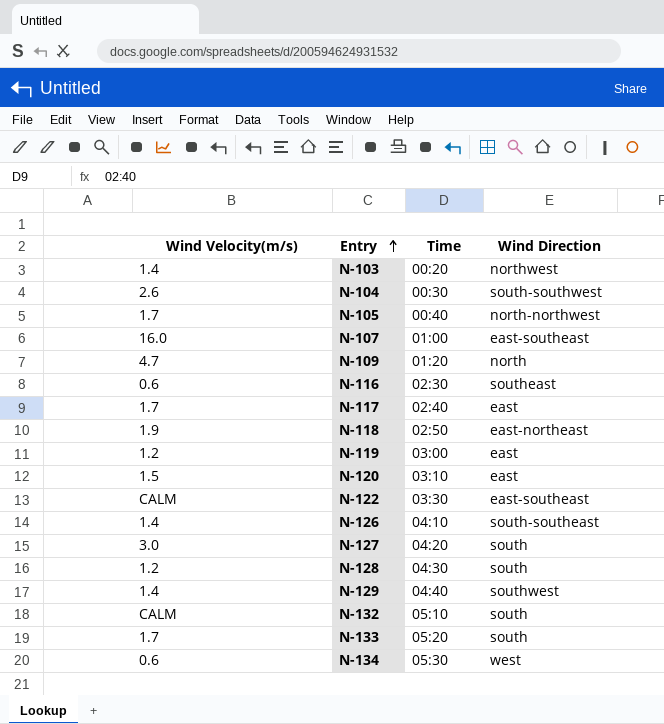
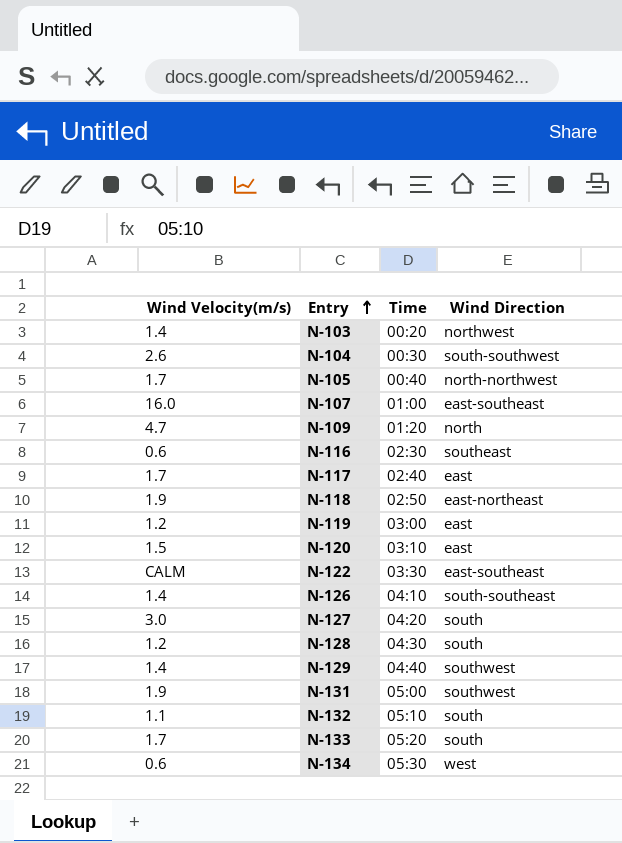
row N-131: none -> 1.9 | 05:00 | southwest
N-132 | Wind Velocity(m/s): CALM -> 1.1

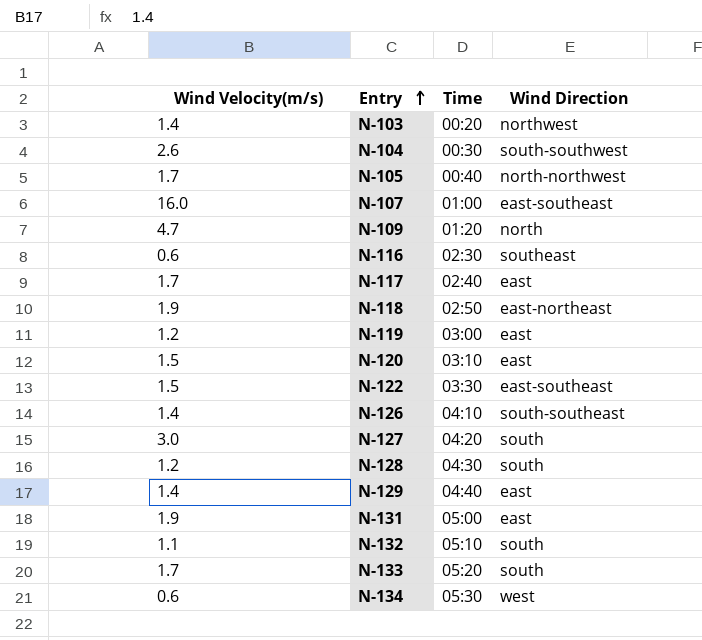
N-122 | Wind Velocity(m/s): CALM -> 1.5
N-129 | Wind Direction: southwest -> east
N-131 | Wind Direction: southwest -> east

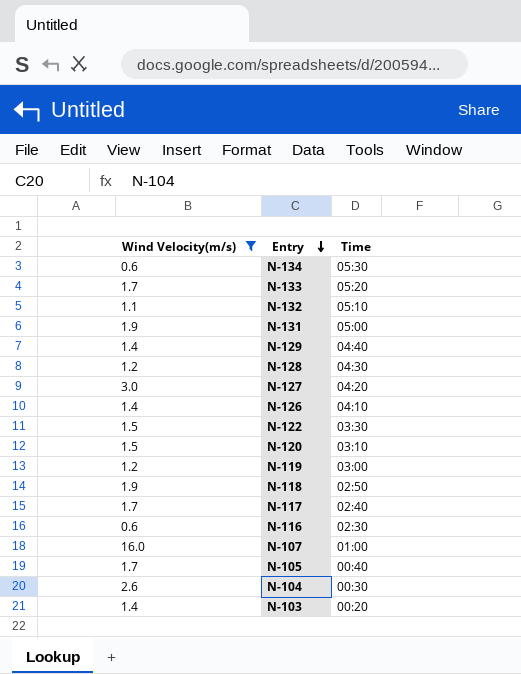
filter: none -> Wind Velocity(m/s) != 4.7
row order: Entry ascending -> Entry descending
column Wind Direction | position: 4 -> none

